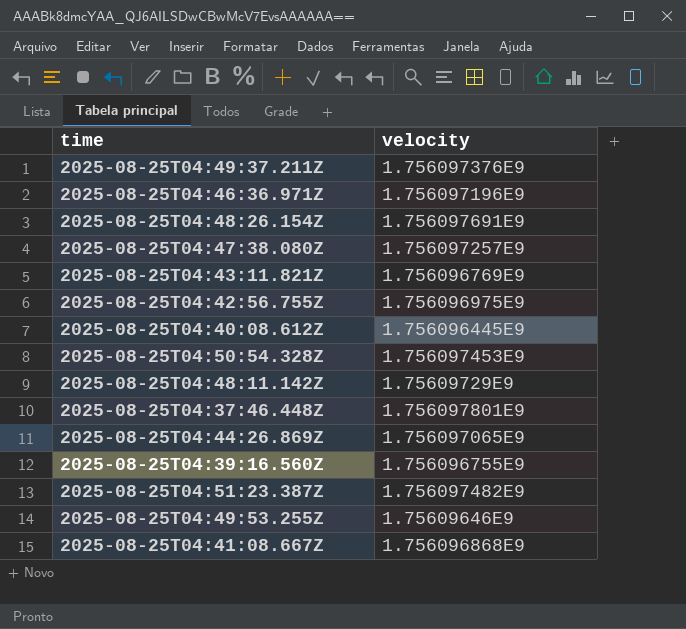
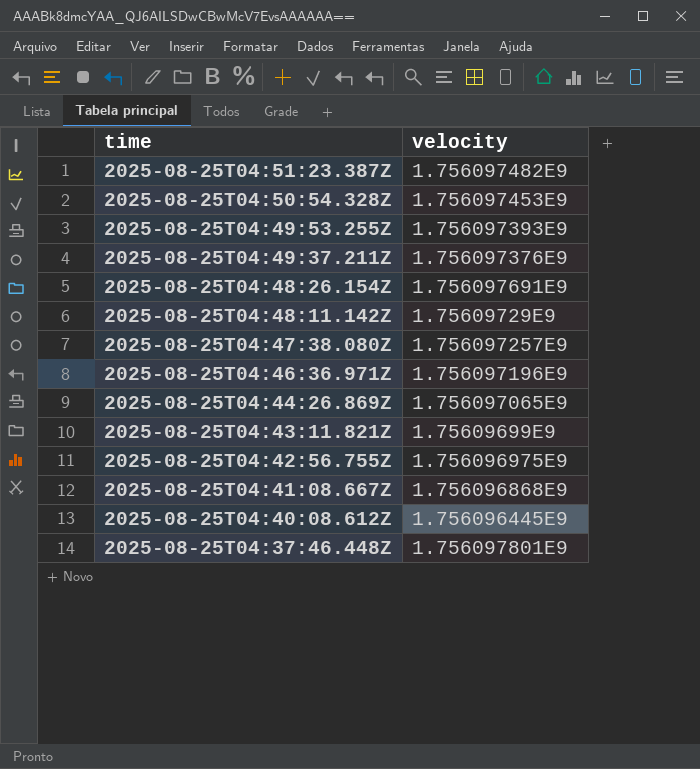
row order: none -> time descending
row 2025-08-25T04:39:16.560Z: 1.756096755E9 -> none
2025-08-25T04:49:53.255Z | velocity: 1.75609646E9 -> 1.756097393E9
2025-08-25T04:43:11.821Z | velocity: 1.756096769E9 -> 1.75609699E9

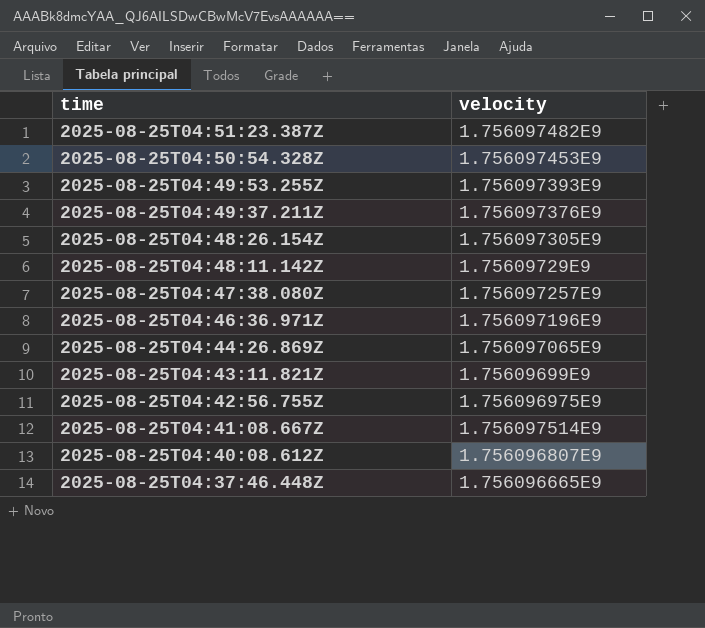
2025-08-25T04:48:26.154Z | velocity: 1.756097691E9 -> 1.756097305E9
2025-08-25T04:41:08.667Z | velocity: 1.756096868E9 -> 1.756097514E9
2025-08-25T04:40:08.612Z | velocity: 1.756096445E9 -> 1.756096807E9
2025-08-25T04:37:46.448Z | velocity: 1.756097801E9 -> 1.756096665E9

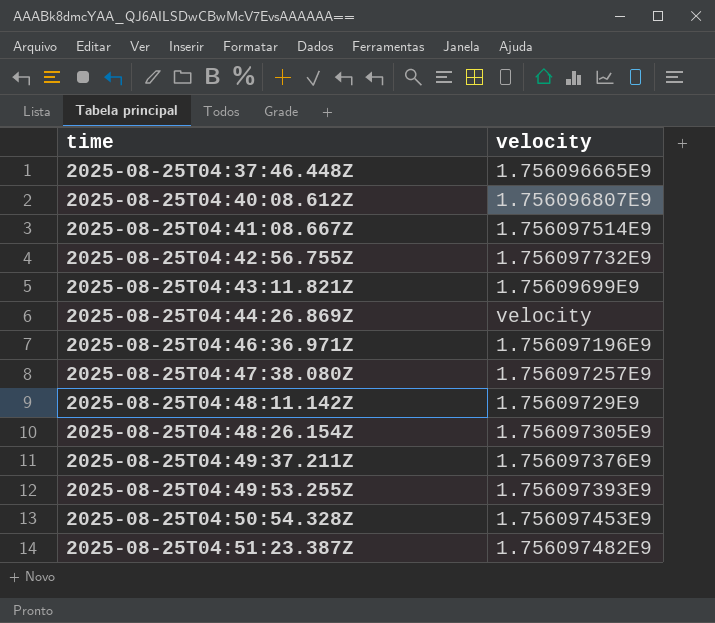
row order: time descending -> time ascending
2025-08-25T04:42:56.755Z | velocity: 1.756096975E9 -> 1.756097732E9
2025-08-25T04:44:26.869Z | velocity: 1.756097065E9 -> velocity

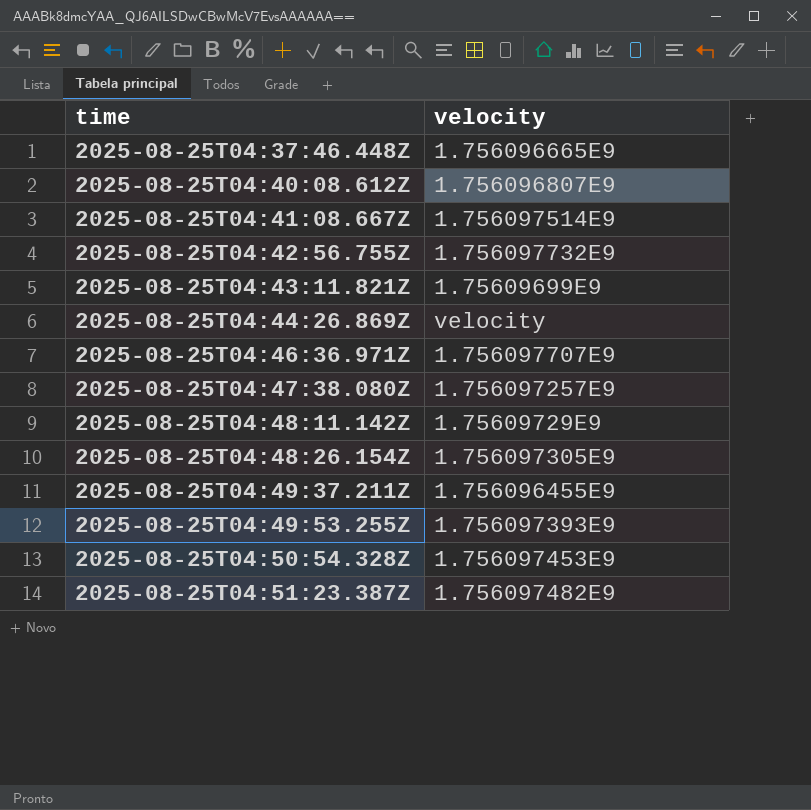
2025-08-25T04:46:36.971Z | velocity: 1.756097196E9 -> 1.756097707E9
2025-08-25T04:49:37.211Z | velocity: 1.756097376E9 -> 1.756096455E9

